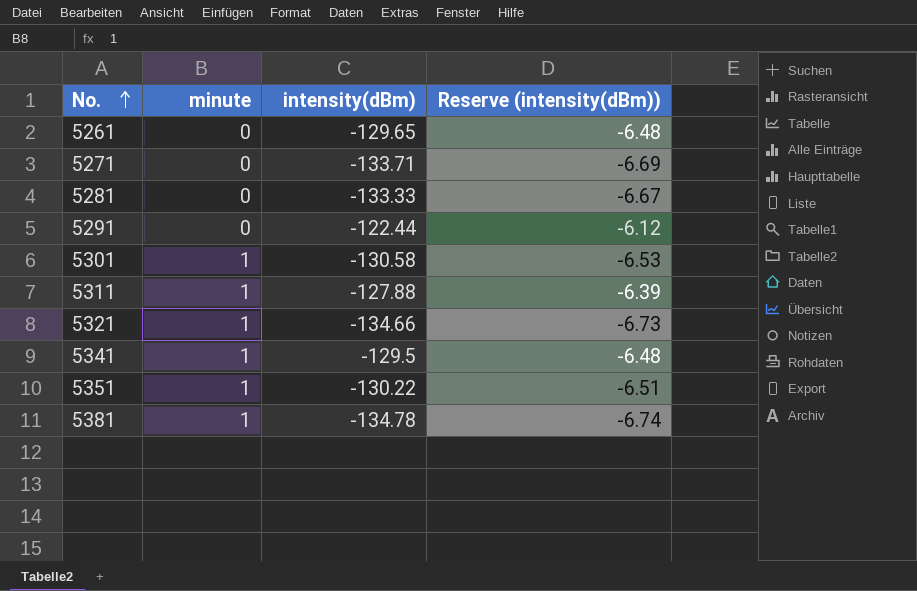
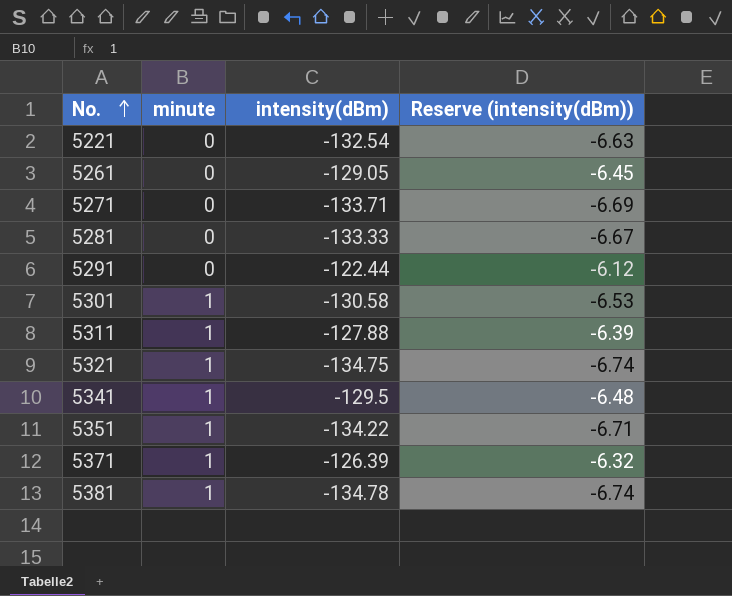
row 5221: none -> 0 | -132.54 | -6.63
5261 | intensity(dBm): -129.65 -> -129.05
5261 | Reserve (intensity(dBm)): -6.48 -> -6.45
5321 | intensity(dBm): -134.66 -> -134.75
5321 | Reserve (intensity(dBm)): -6.73 -> -6.74
5351 | intensity(dBm): -130.22 -> -134.22
5351 | Reserve (intensity(dBm)): -6.51 -> -6.71
row 5371: none -> 1 | -126.39 | -6.32

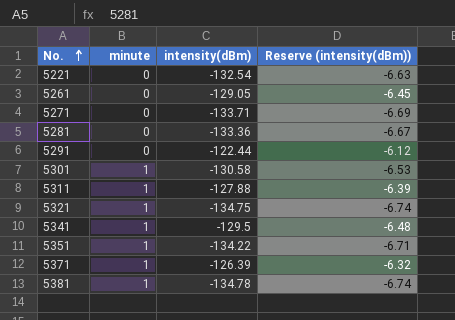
5281 | intensity(dBm): -133.33 -> -133.36

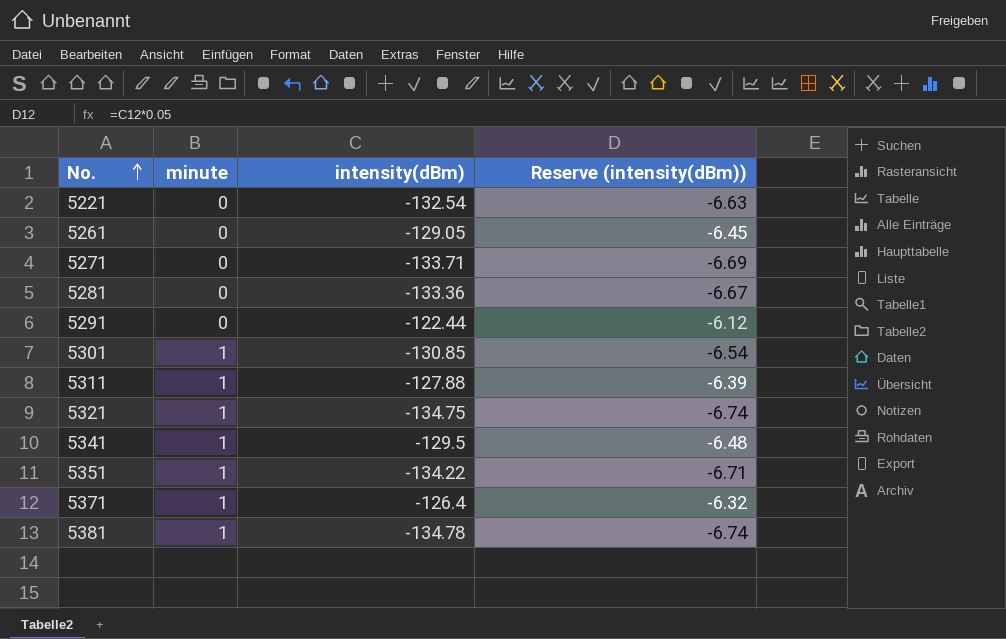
5301 | intensity(dBm): -130.58 -> -130.85
5301 | Reserve (intensity(dBm)): -6.53 -> -6.54
5371 | intensity(dBm): -126.39 -> -126.4

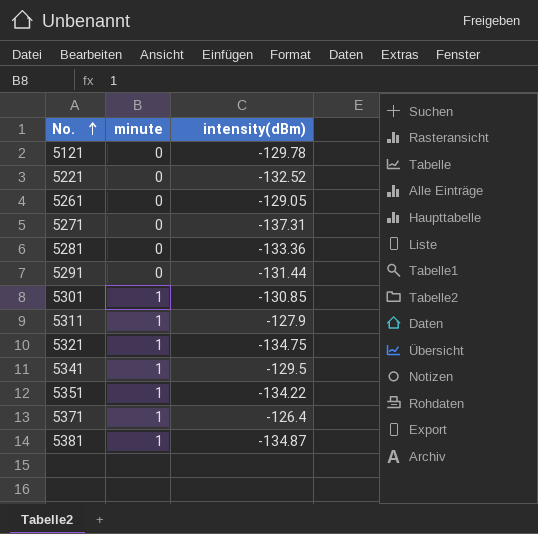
column Reserve (intensity(dBm)) | formula: [intensity(dBm)] * 0.05 -> none
row 5121: none -> 0 | -129.78
5221 | intensity(dBm): -132.54 -> -132.52
5271 | intensity(dBm): -133.71 -> -137.31
5291 | intensity(dBm): -122.44 -> -131.44
5311 | intensity(dBm): -127.88 -> -127.9
5381 | intensity(dBm): -134.78 -> -134.87

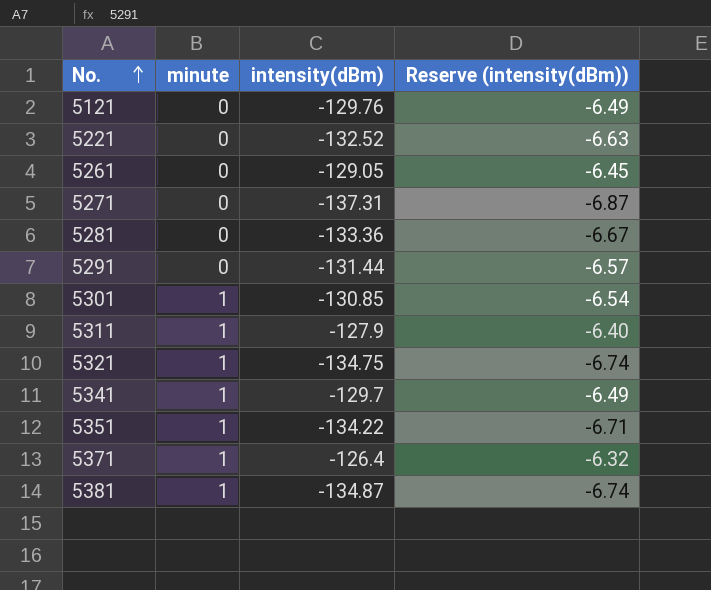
column Reserve (intensity(dBm)) | formula: none -> [intensity(dBm)] * 0.05
5121 | intensity(dBm): -129.78 -> -129.76
5341 | intensity(dBm): -129.5 -> -129.7

